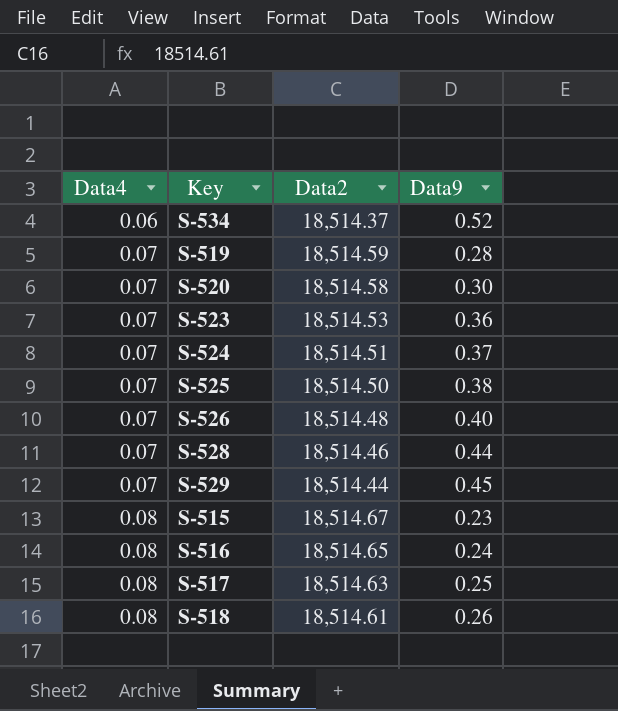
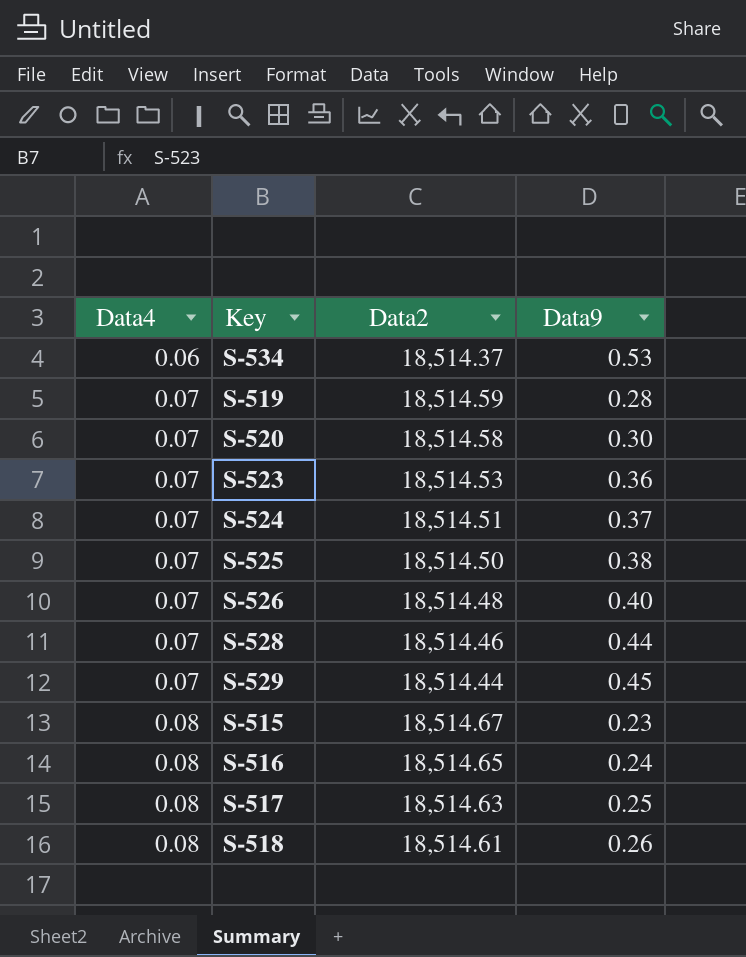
S-534 | Data9: 0.52 -> 0.53

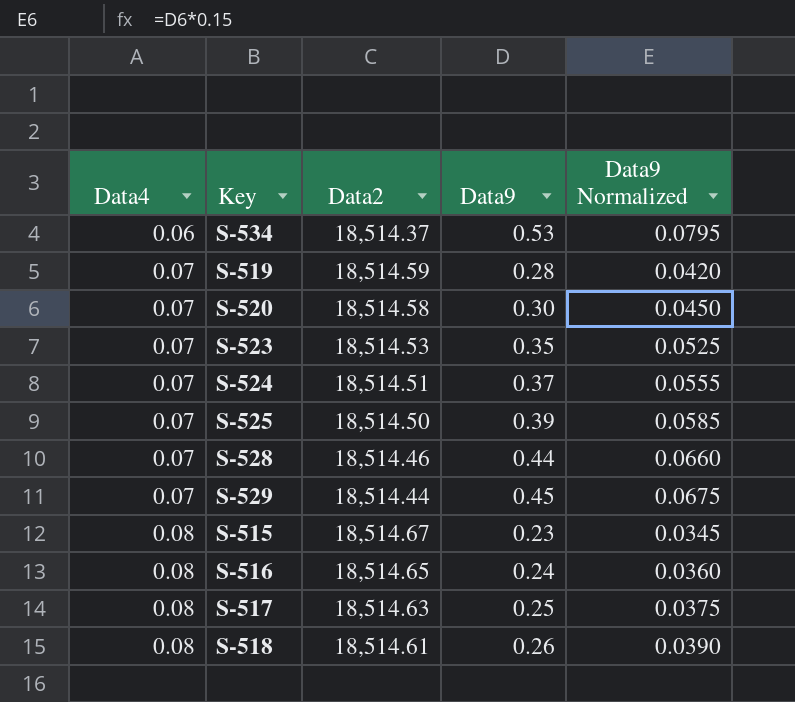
column Data9 Normalized | formula: none -> [Data9] * 0.15
row S-526: 0.07 | 18,514.48 | 0.40 -> none
S-523 | Data9: 0.36 -> 0.35
S-525 | Data9: 0.38 -> 0.39

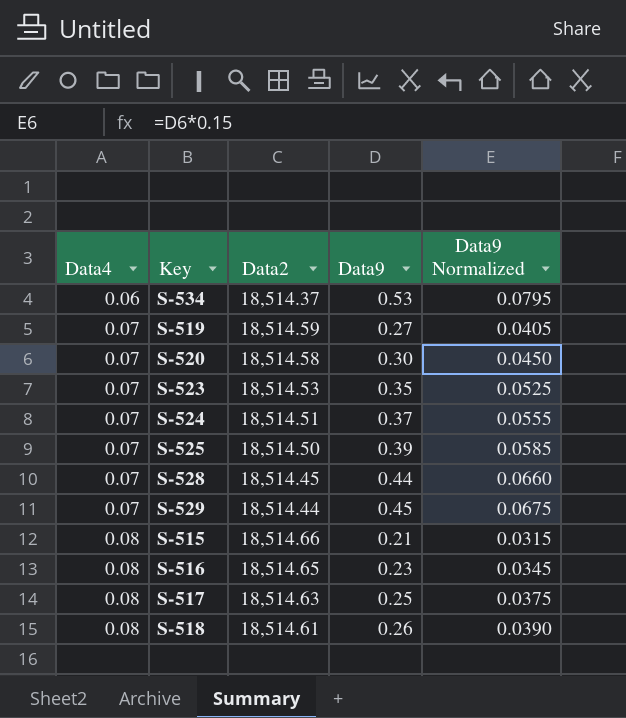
S-519 | Data9: 0.28 -> 0.27
S-519 | Data9 Normalized: 0.0420 -> 0.0405
S-528 | Data2: 18,514.46 -> 18,514.45
S-515 | Data2: 18,514.67 -> 18,514.66
S-515 | Data9: 0.23 -> 0.21
S-515 | Data9 Normalized: 0.0345 -> 0.0315
S-516 | Data9: 0.24 -> 0.23
S-516 | Data9 Normalized: 0.0360 -> 0.0345

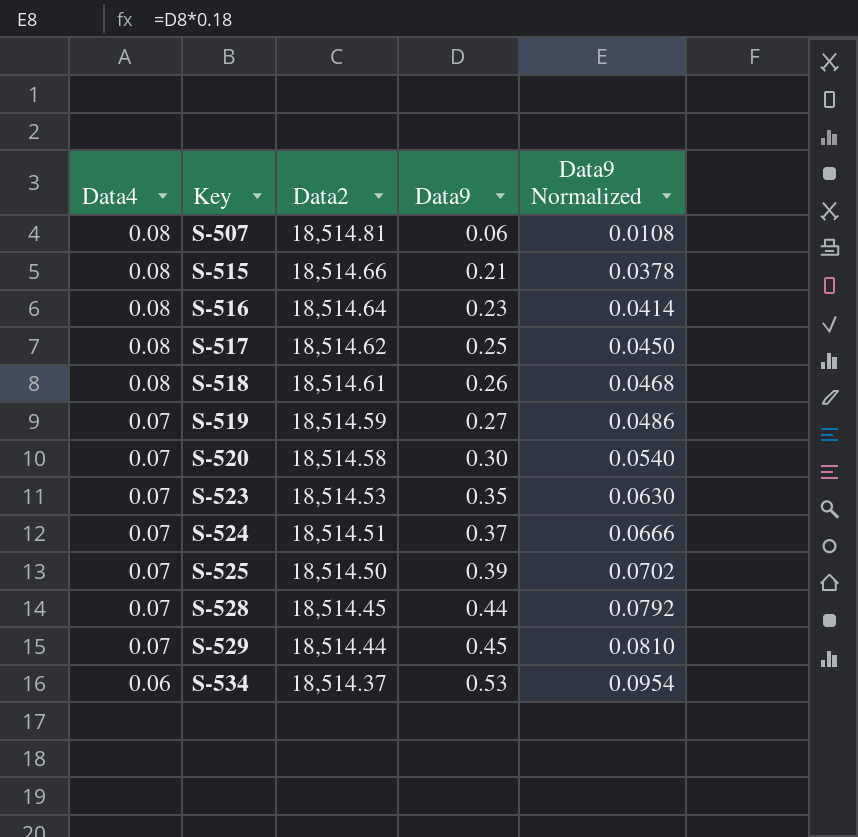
row order: Data4 ascending -> Data4 descending
column Data9 Normalized | formula: [Data9] * 0.15 -> [Data9] * 0.18
row S-507: none -> 0.08 | 18,514.81 | 0.06 | 0.0108
S-516 | Data2: 18,514.65 -> 18,514.64
S-517 | Data2: 18,514.63 -> 18,514.62

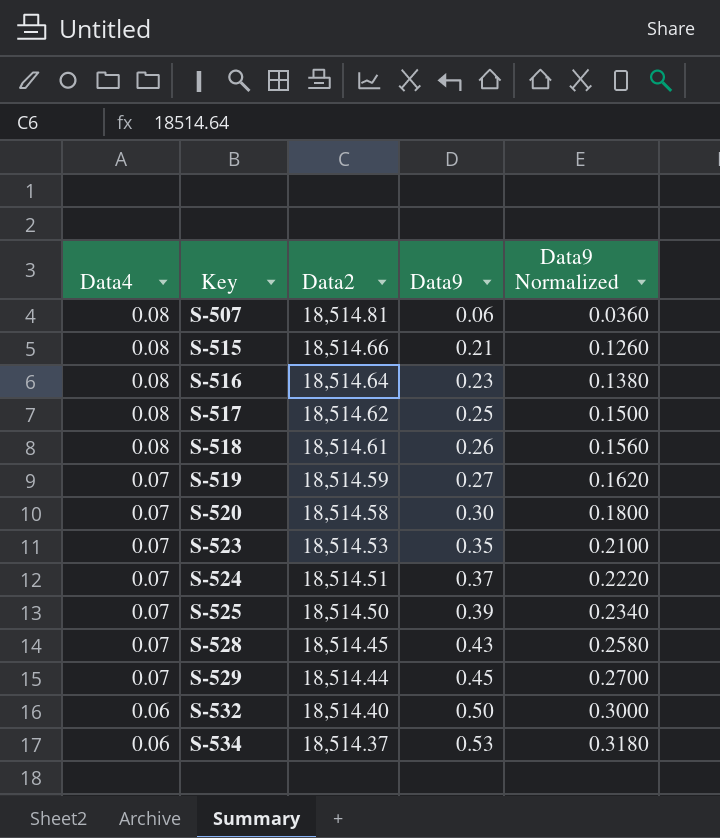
column Data9 Normalized | formula: [Data9] * 0.18 -> [Data9] * 0.6
S-528 | Data9: 0.44 -> 0.43
row S-532: none -> 0.06 | 18,514.40 | 0.50 | 0.3000

